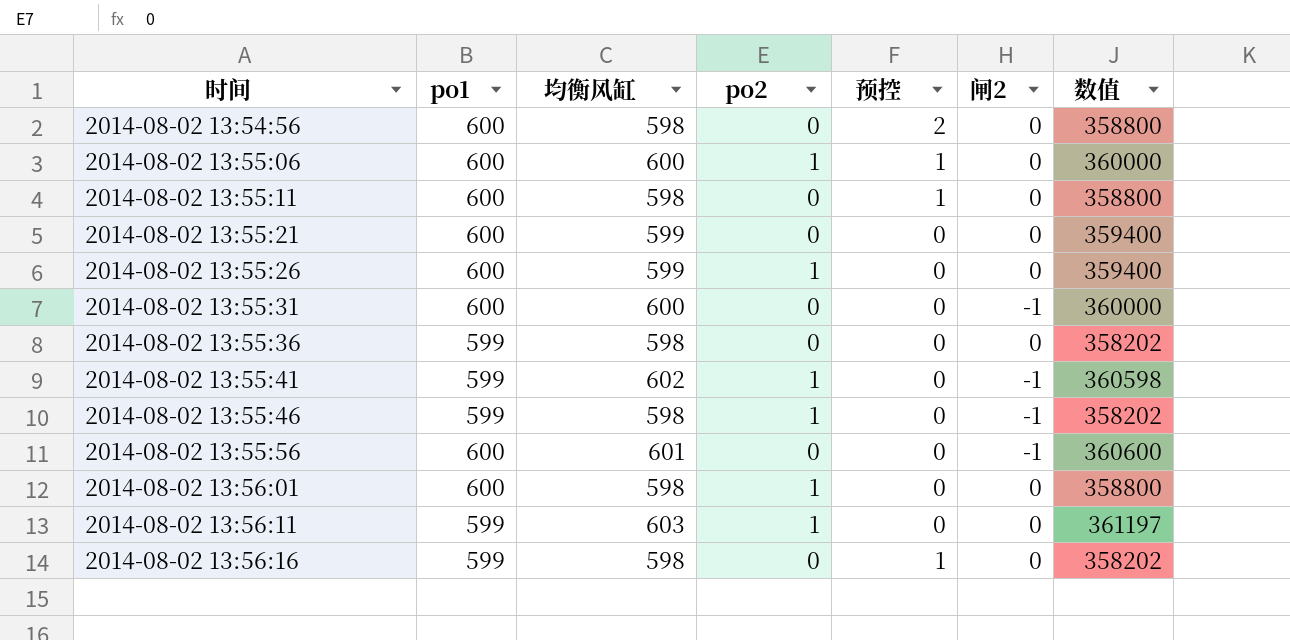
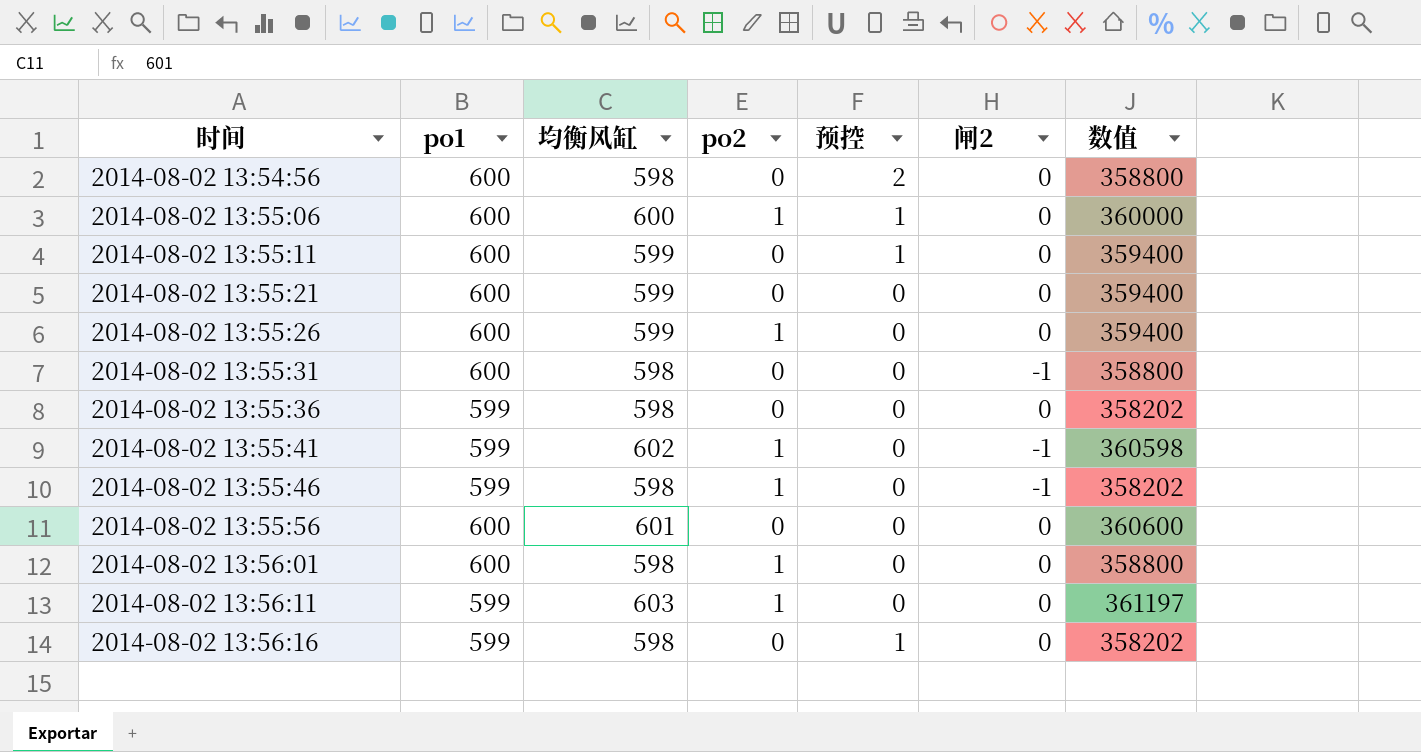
2014-08-02 13:55:11 | 均衡风缸: 598 -> 599
2014-08-02 13:55:11 | 数值: 358800 -> 359400
2014-08-02 13:55:31 | 均衡风缸: 600 -> 598
2014-08-02 13:55:31 | 数值: 360000 -> 358800
2014-08-02 13:55:56 | 闸2: -1 -> 0

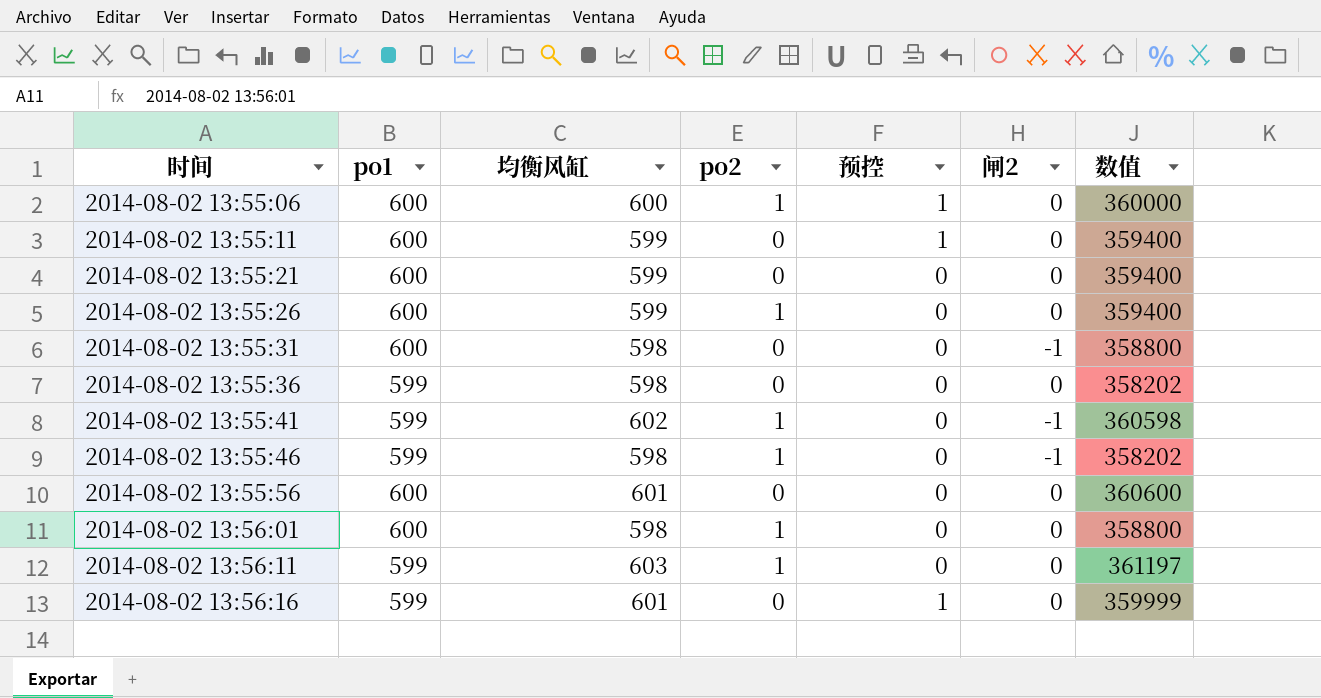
row 2014-08-02 13:54:56: 600 | 598 | 0 | 2 | 0 | 358800 -> none
2014-08-02 13:56:16 | 均衡风缸: 598 -> 601
2014-08-02 13:56:16 | 数值: 358202 -> 359999

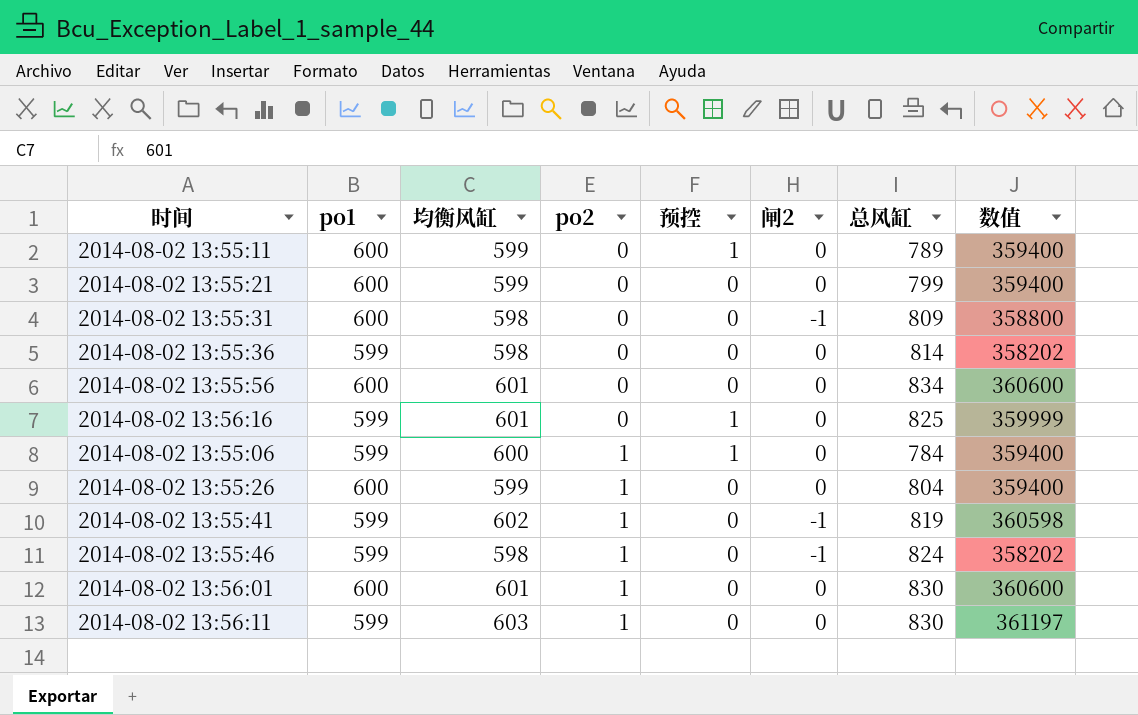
row order: 时间 ascending -> po2 ascending
column 总风缸 | position: none -> 7
2014-08-02 13:55:06 | po1: 600 -> 599
2014-08-02 13:55:06 | 数值: 360000 -> 359400
2014-08-02 13:56:01 | 均衡风缸: 598 -> 601
2014-08-02 13:56:01 | 数值: 358800 -> 360600

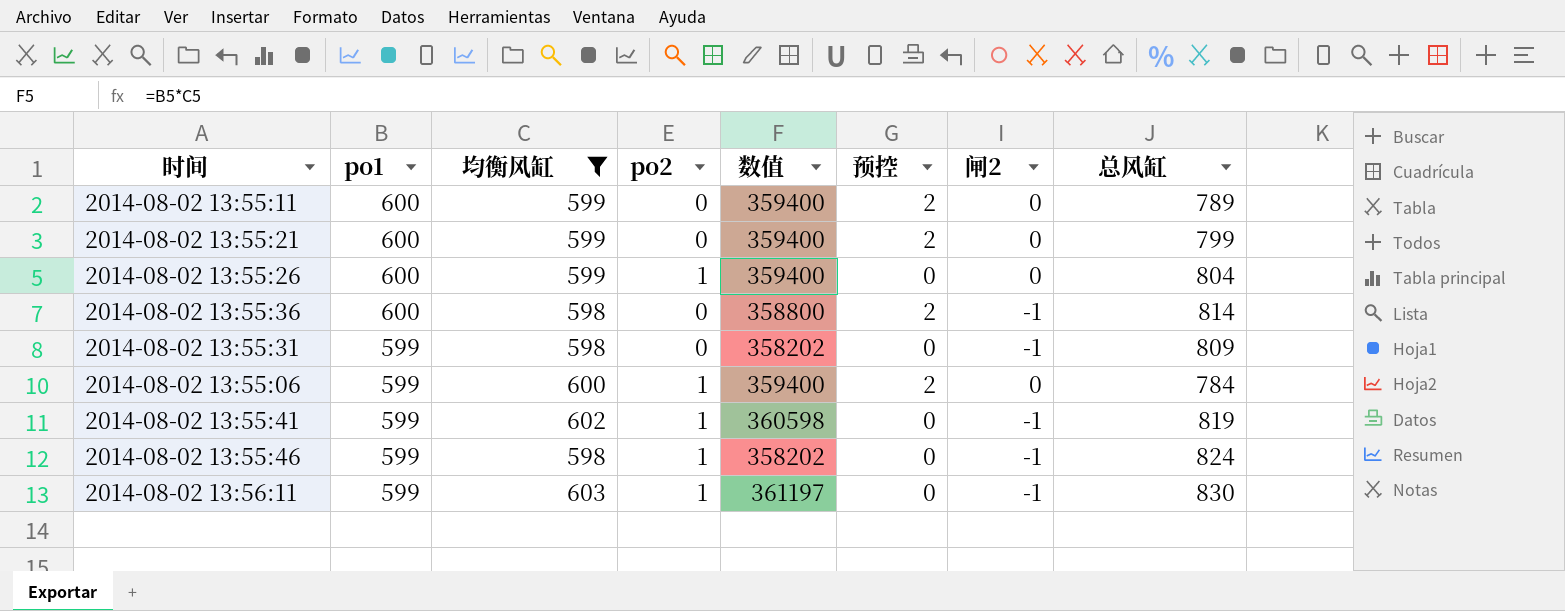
filter: none -> 均衡风缸 != 601
row order: po2 ascending -> po1 descending
column 数值 | position: 8 -> 5
2014-08-02 13:55:11 | 预控: 1 -> 2
2014-08-02 13:55:21 | 预控: 0 -> 2
2014-08-02 13:55:36 | po1: 599 -> 600
2014-08-02 13:55:36 | 数值: 358202 -> 358800
2014-08-02 13:55:36 | 预控: 0 -> 2
2014-08-02 13:55:36 | 闸2: 0 -> -1
2014-08-02 13:55:31 | po1: 600 -> 599
2014-08-02 13:55:31 | 数值: 358800 -> 358202
2014-08-02 13:55:06 | 预控: 1 -> 2
2014-08-02 13:56:11 | 闸2: 0 -> -1

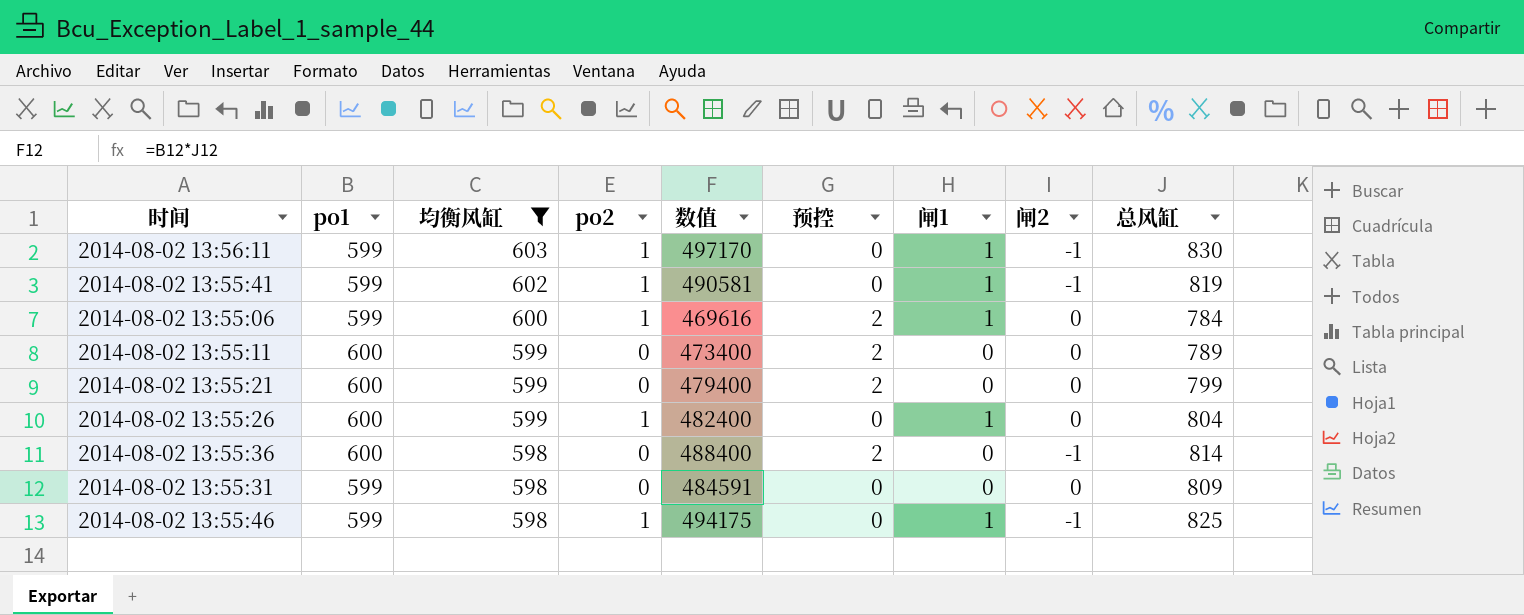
row order: po1 descending -> 均衡风缸 descending
column 数值 | formula: [po1] * [均衡风缸] -> [po1] * [总风缸]
column 闸1 | position: none -> 7
2014-08-02 13:55:31 | 闸2: -1 -> 0
2014-08-02 13:55:46 | 总风缸: 824 -> 825

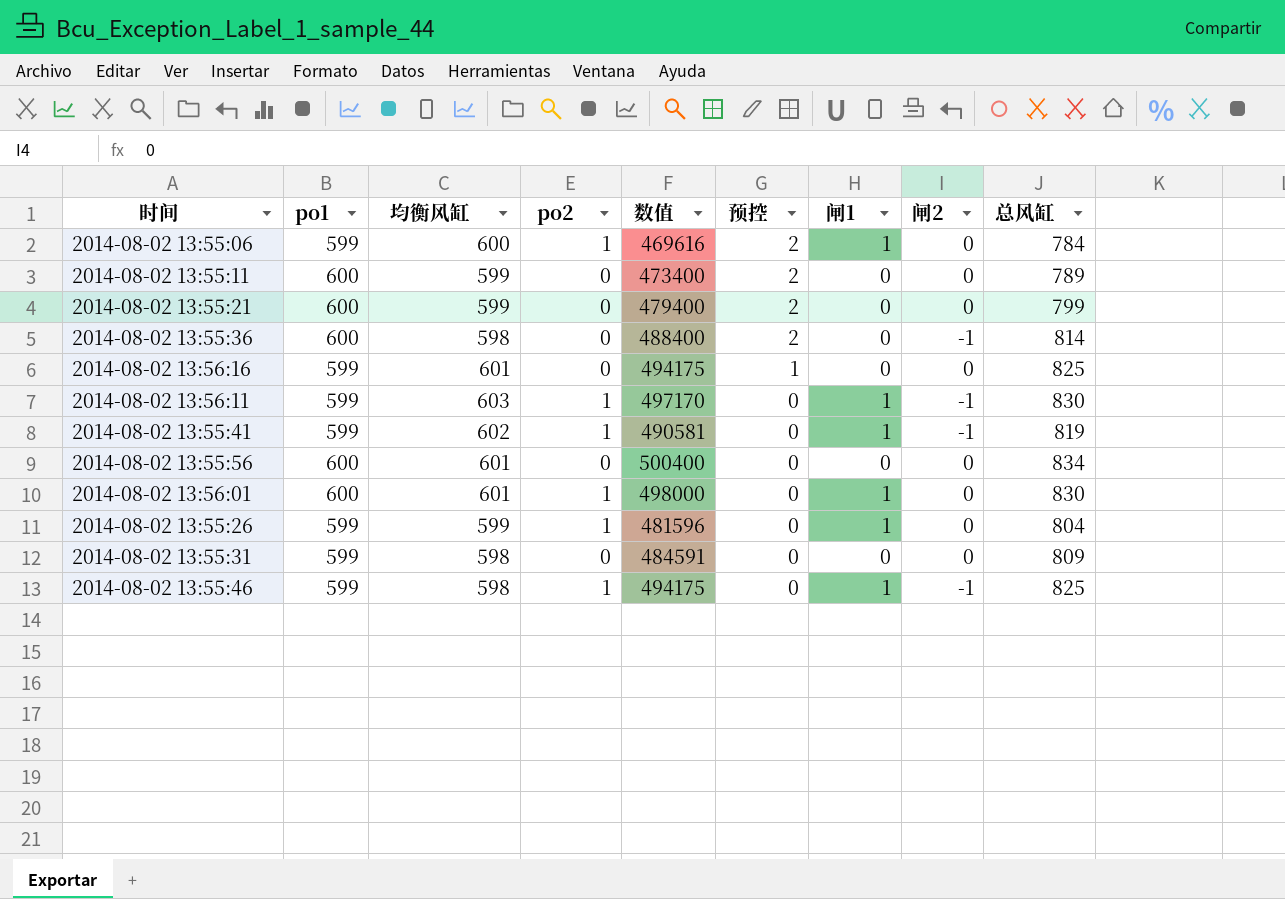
filter: 均衡风缸 != 601 -> none
row order: 均衡风缸 descending -> 预控 descending
2014-08-02 13:55:26 | po1: 600 -> 599
2014-08-02 13:55:26 | 数值: 482400 -> 481596

